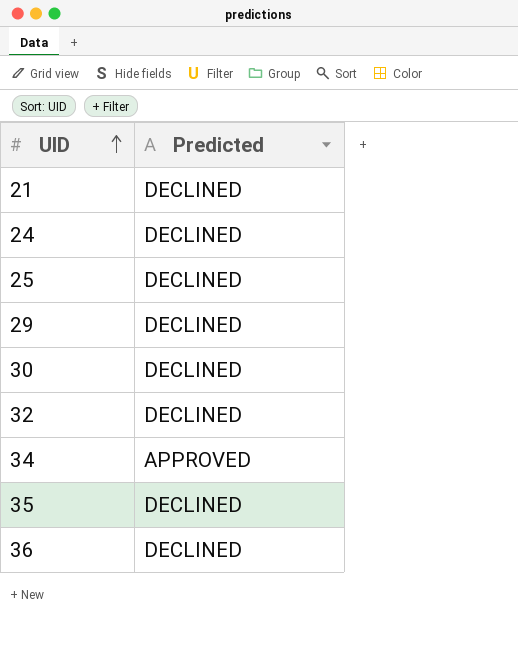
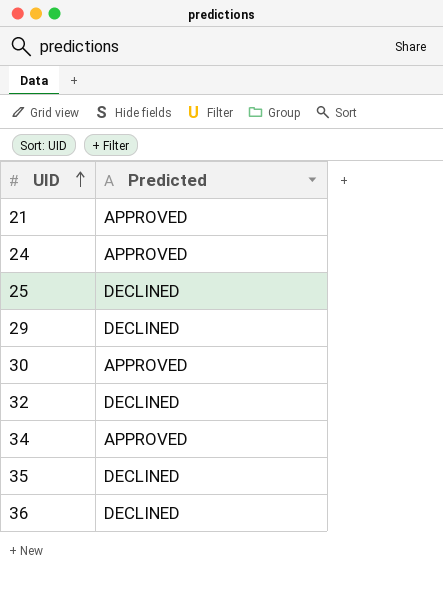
21 | Predicted: DECLINED -> APPROVED
24 | Predicted: DECLINED -> APPROVED
30 | Predicted: DECLINED -> APPROVED

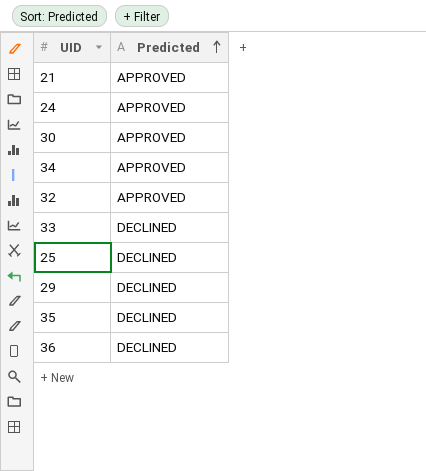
row order: UID ascending -> Predicted ascending
32 | Predicted: DECLINED -> APPROVED
row 33: none -> DECLINED

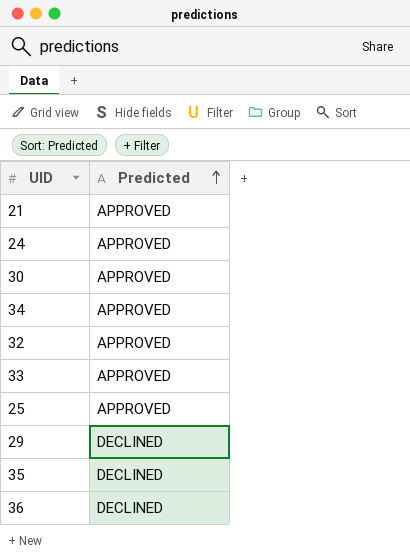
33 | Predicted: DECLINED -> APPROVED
25 | Predicted: DECLINED -> APPROVED

